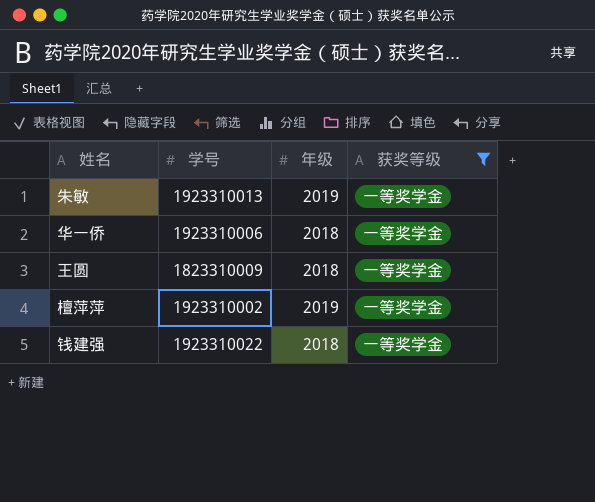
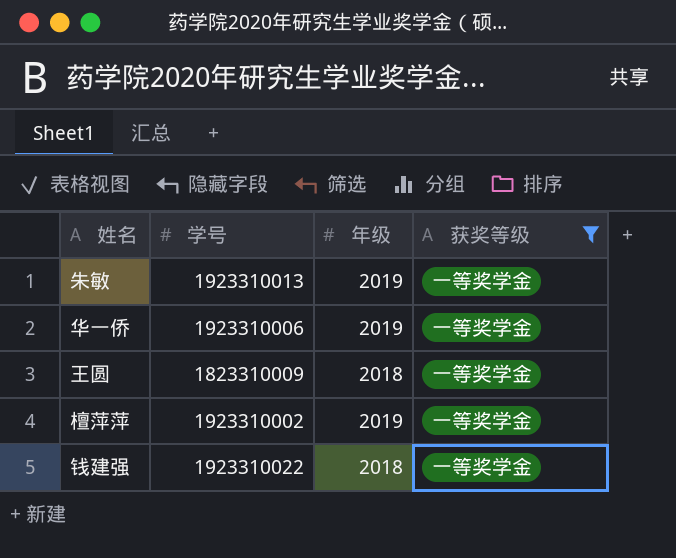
华一侨 | 年级: 2018 -> 2019

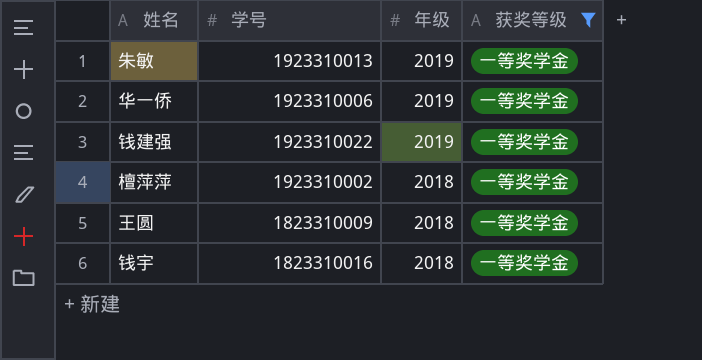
row order: none -> 年级 descending
钱建强 | 年级: 2018 -> 2019
檀萍萍 | 年级: 2019 -> 2018
row 钱宇: none -> 1823310016 | 2018 | 一等奖学金

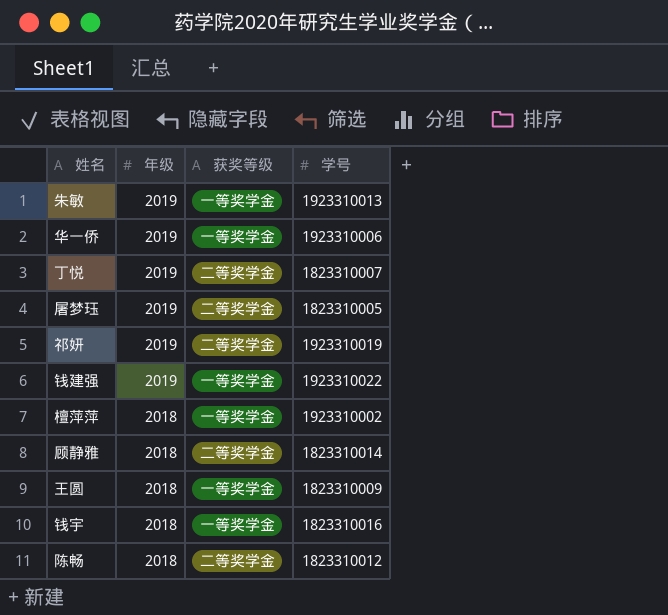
filter: 获奖等级 = 一等奖学金 -> none
column 学号 | position: 2 -> 4

